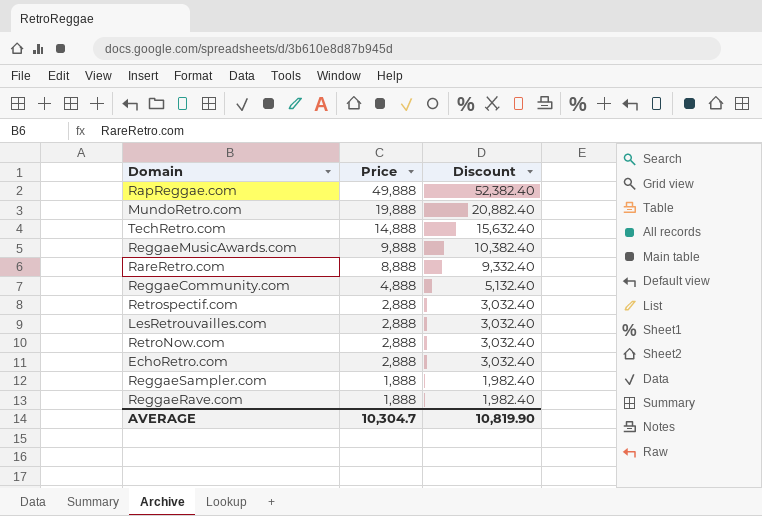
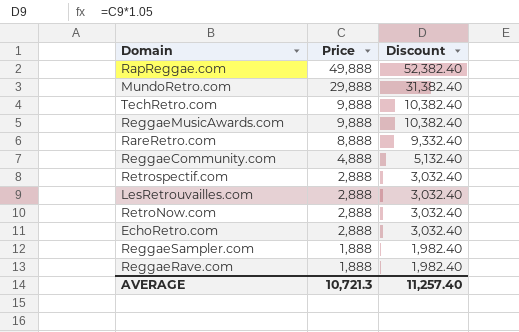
MundoRetro.com | Price: 19,888 -> 29,888
MundoRetro.com | Discount: 20,882.40 -> 31,382.40
TechRetro.com | Price: 14,888 -> 9,888
TechRetro.com | Discount: 15,632.40 -> 10,382.40
AVERAGE | Price: 10,304.7 -> 10,721.3
AVERAGE | Discount: 10,819.90 -> 11,257.40

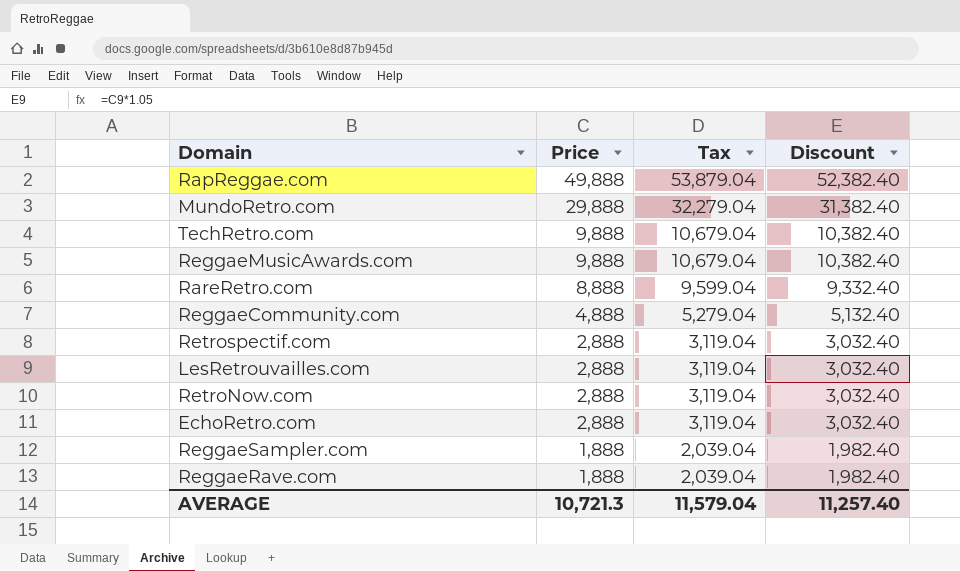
column Tax | formula: none -> [Price] * 1.08

